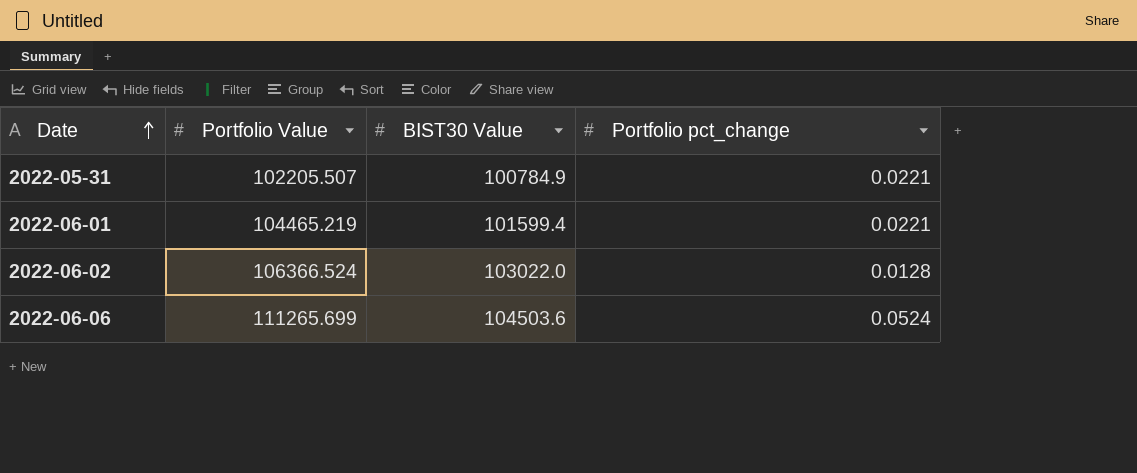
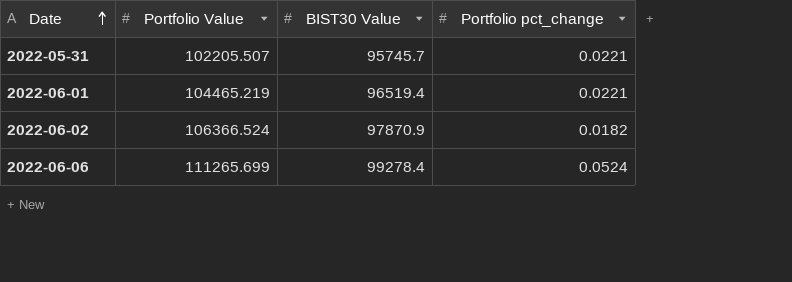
2022-05-31 | BIST30 Value: 100784.9 -> 95745.7
2022-06-01 | BIST30 Value: 101599.4 -> 96519.4
2022-06-02 | BIST30 Value: 103022.0 -> 97870.9
2022-06-02 | Portfolio pct_change: 0.0128 -> 0.0182
2022-06-06 | BIST30 Value: 104503.6 -> 99278.4

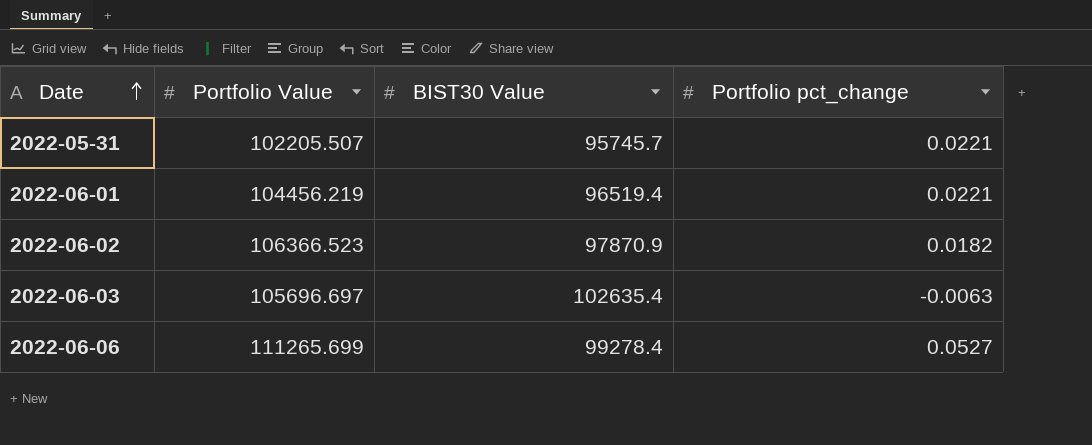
2022-06-01 | Portfolio Value: 104465.219 -> 104456.219
2022-06-02 | Portfolio Value: 106366.524 -> 106366.523
row 2022-06-03: none -> 105696.697 | 102635.4 | -0.0063
2022-06-06 | Portfolio pct_change: 0.0524 -> 0.0527

